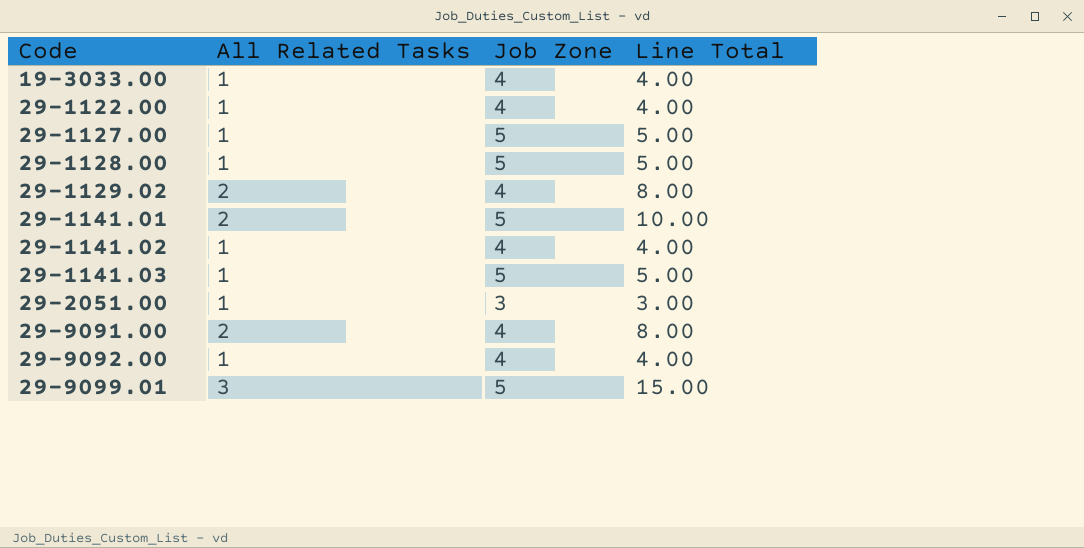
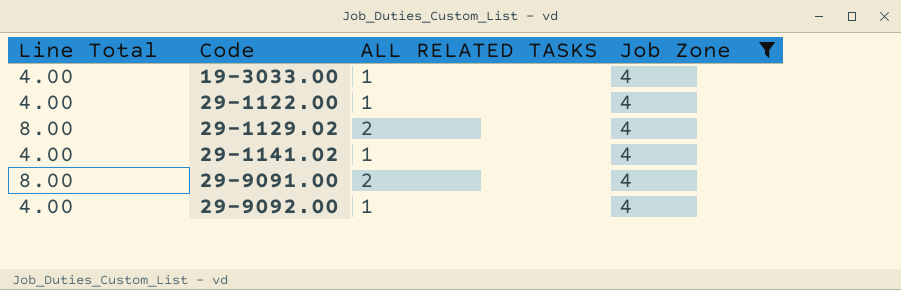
filter: none -> Job Zone = 4
column Line Total | position: 4 -> 1
column name: All Related Tasks -> ALL RELATED TASKS

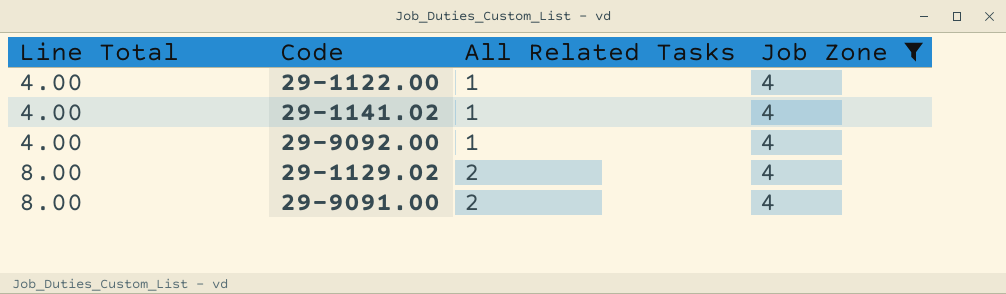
row order: Code ascending -> Line Total ascending
column name: ALL RELATED TASKS -> All Related Tasks
row 19-3033.00: 4.00 | 1 | 4 -> none

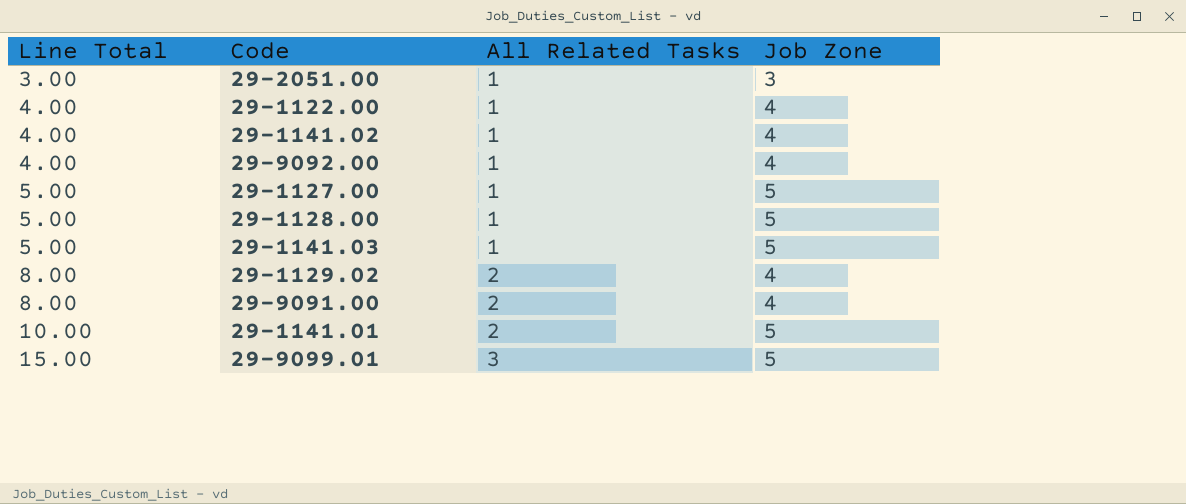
filter: Job Zone = 4 -> none

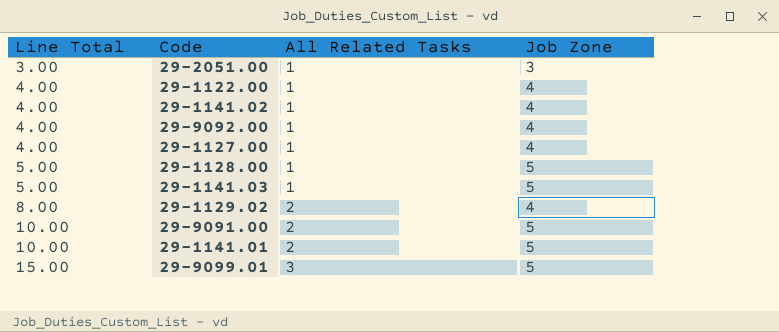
29-1127.00 | Line Total: 5.00 -> 4.00
29-1127.00 | Job Zone: 5 -> 4
29-9091.00 | Line Total: 8.00 -> 10.00
29-9091.00 | Job Zone: 4 -> 5

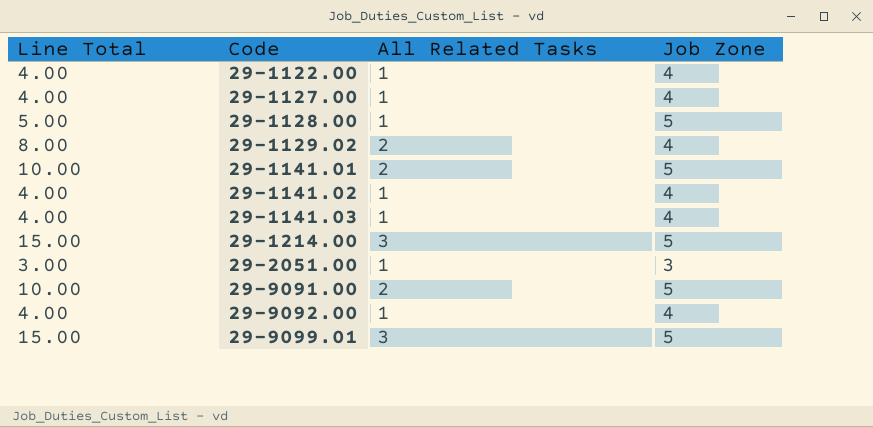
row order: Line Total ascending -> Code ascending
29-1141.03 | Line Total: 5.00 -> 4.00
29-1141.03 | Job Zone: 5 -> 4
row 29-1214.00: none -> 15.00 | 3 | 5

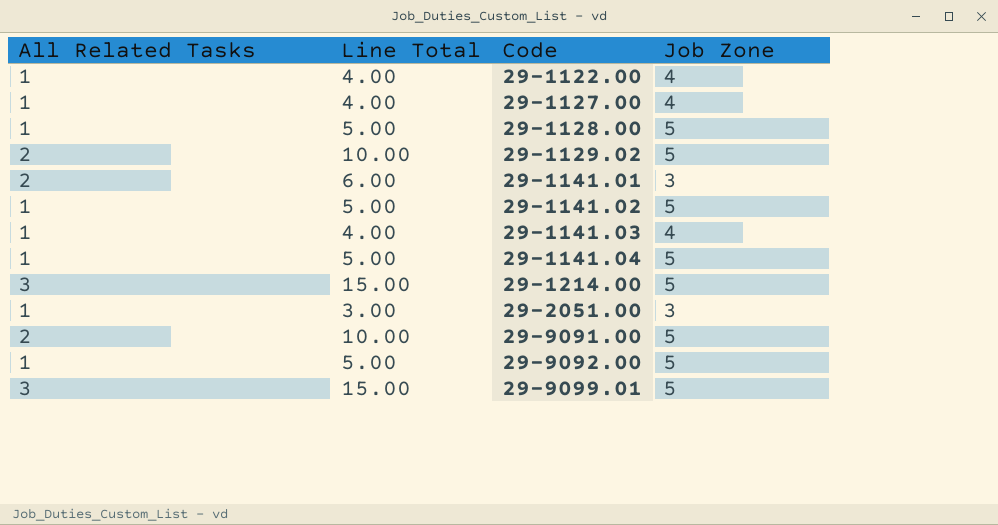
column All Related Tasks | position: 3 -> 1
29-1129.02 | Line Total: 8.00 -> 10.00
29-1129.02 | Job Zone: 4 -> 5
29-1141.01 | Line Total: 10.00 -> 6.00
29-1141.01 | Job Zone: 5 -> 3
29-1141.02 | Line Total: 4.00 -> 5.00
29-1141.02 | Job Zone: 4 -> 5
row 29-1141.04: none -> 1 | 5.00 | 5
29-9092.00 | Line Total: 4.00 -> 5.00
29-9092.00 | Job Zone: 4 -> 5

